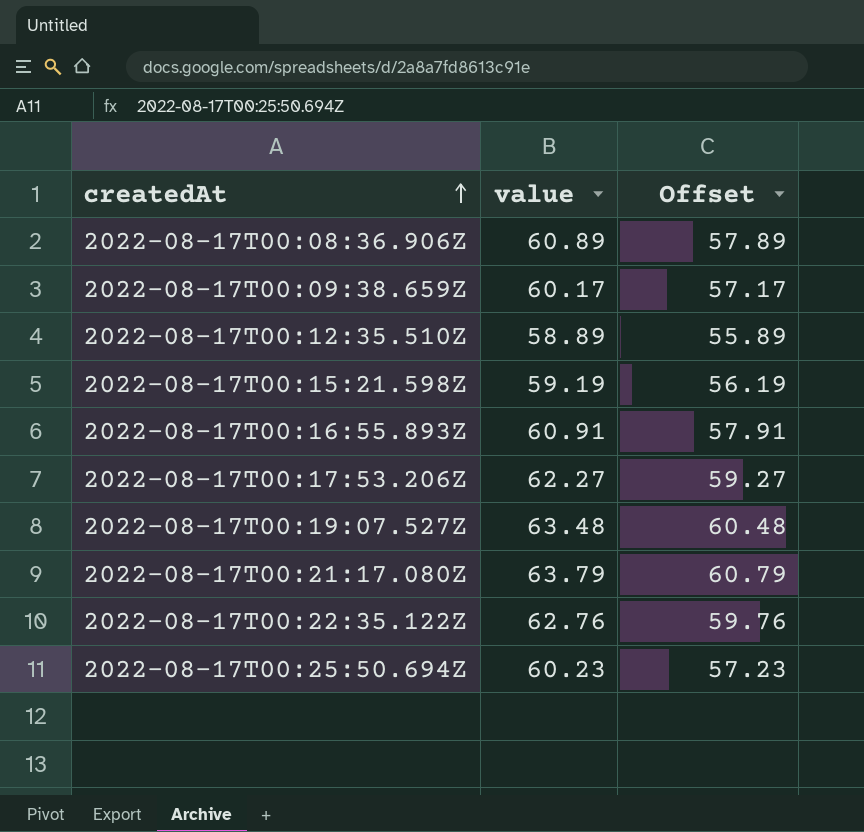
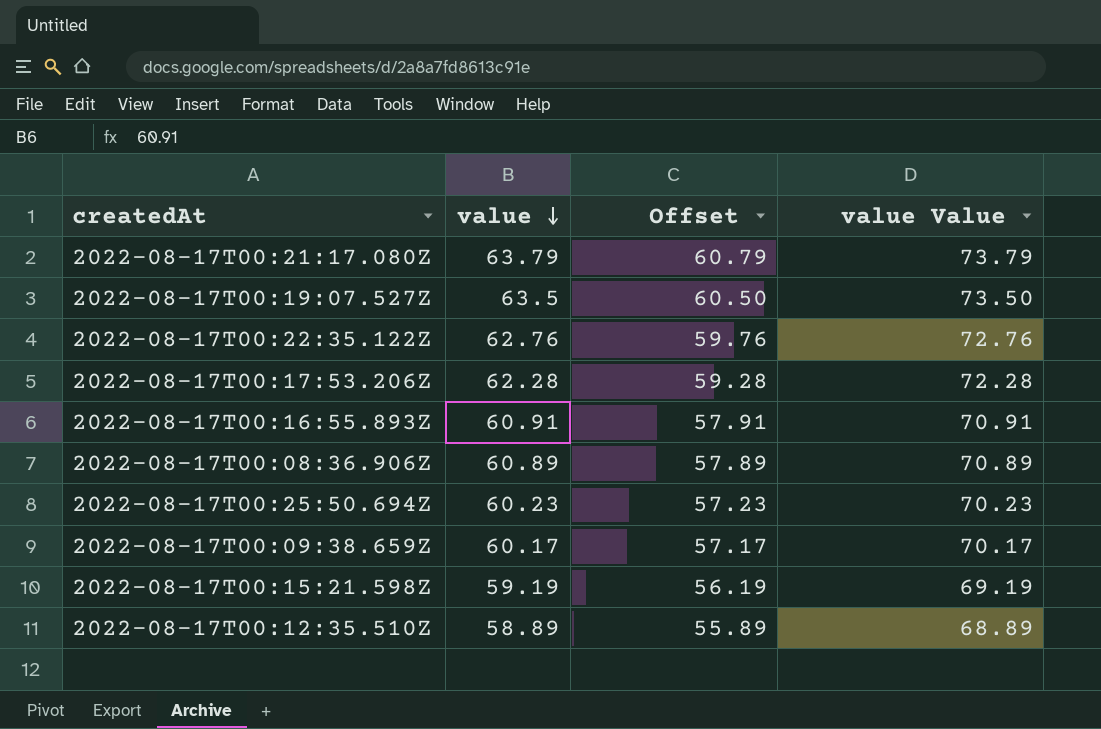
row order: createdAt ascending -> value descending
column value Value | formula: none -> [value] + 10
2022-08-17T00:19:07.527Z | value: 63.48 -> 63.5
2022-08-17T00:19:07.527Z | Offset: 60.48 -> 60.50
2022-08-17T00:17:53.206Z | value: 62.27 -> 62.28
2022-08-17T00:17:53.206Z | Offset: 59.27 -> 59.28

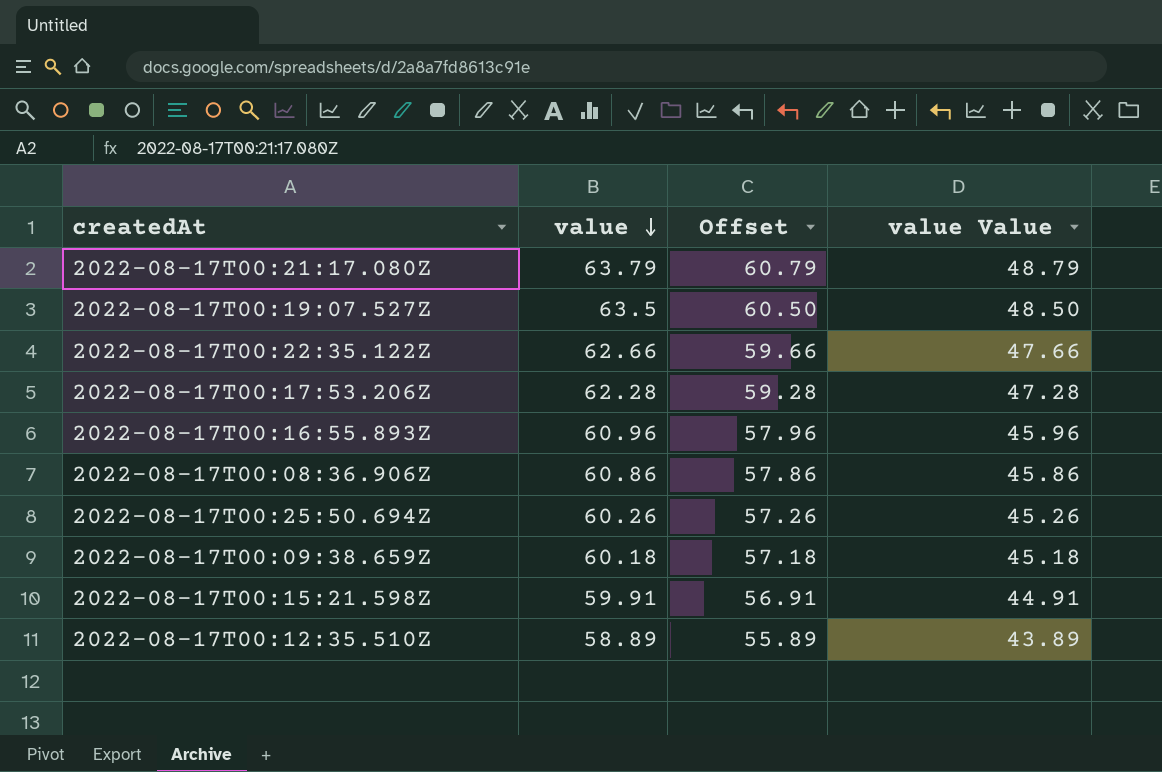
column value Value | formula: [value] + 10 -> [value] - 15
2022-08-17T00:22:35.122Z | value: 62.76 -> 62.66
2022-08-17T00:22:35.122Z | Offset: 59.76 -> 59.66
2022-08-17T00:16:55.893Z | value: 60.91 -> 60.96
2022-08-17T00:16:55.893Z | Offset: 57.91 -> 57.96
2022-08-17T00:08:36.906Z | value: 60.89 -> 60.86
2022-08-17T00:08:36.906Z | Offset: 57.89 -> 57.86
2022-08-17T00:25:50.694Z | value: 60.23 -> 60.26
2022-08-17T00:25:50.694Z | Offset: 57.23 -> 57.26
2022-08-17T00:09:38.659Z | value: 60.17 -> 60.18
2022-08-17T00:09:38.659Z | Offset: 57.17 -> 57.18
2022-08-17T00:15:21.598Z | value: 59.19 -> 59.91
2022-08-17T00:15:21.598Z | Offset: 56.19 -> 56.91

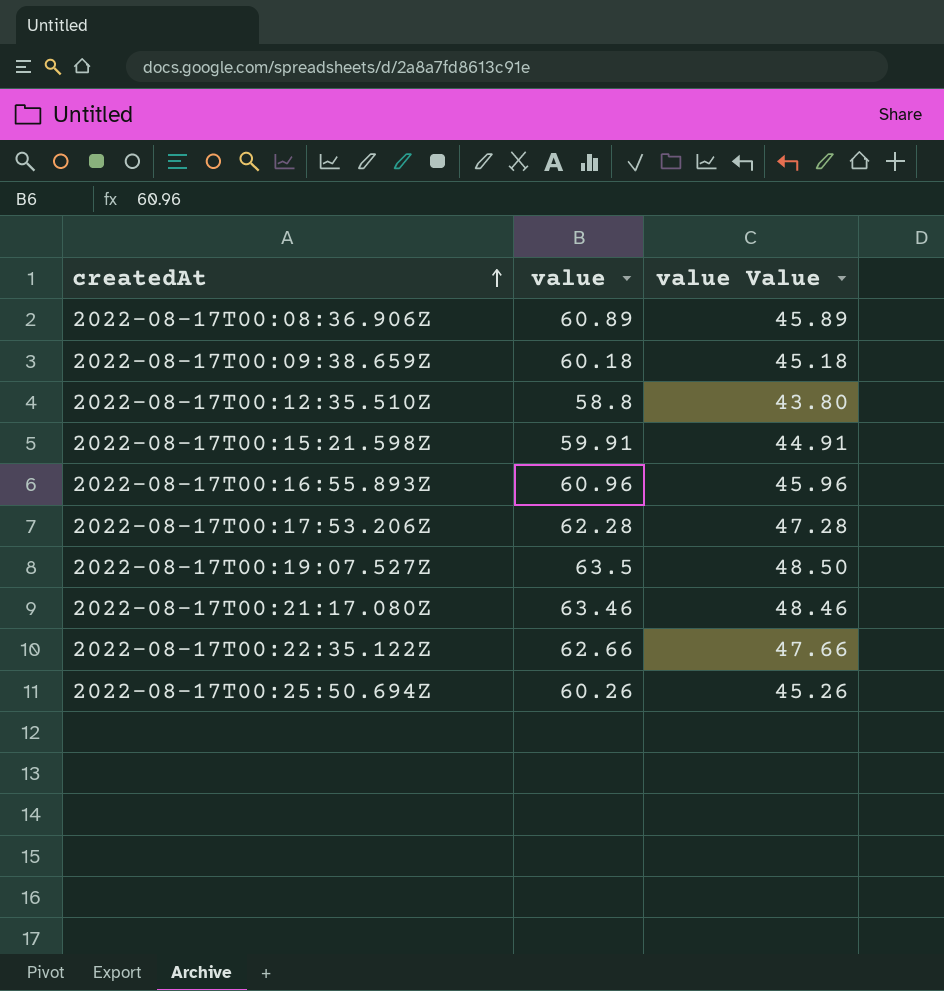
row order: value descending -> createdAt ascending
column Offset | formula: [value] - 3 -> none
2022-08-17T00:08:36.906Z | value: 60.86 -> 60.89
2022-08-17T00:08:36.906Z | value Value: 45.86 -> 45.89
2022-08-17T00:12:35.510Z | value: 58.89 -> 58.8
2022-08-17T00:12:35.510Z | value Value: 43.89 -> 43.80
2022-08-17T00:21:17.080Z | value: 63.79 -> 63.46
2022-08-17T00:21:17.080Z | value Value: 48.79 -> 48.46

